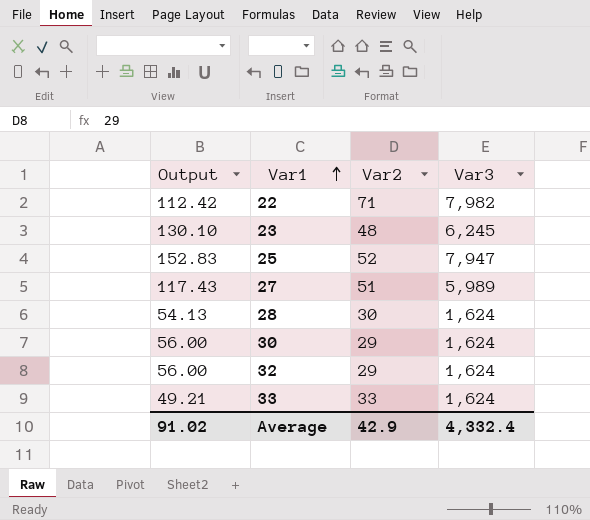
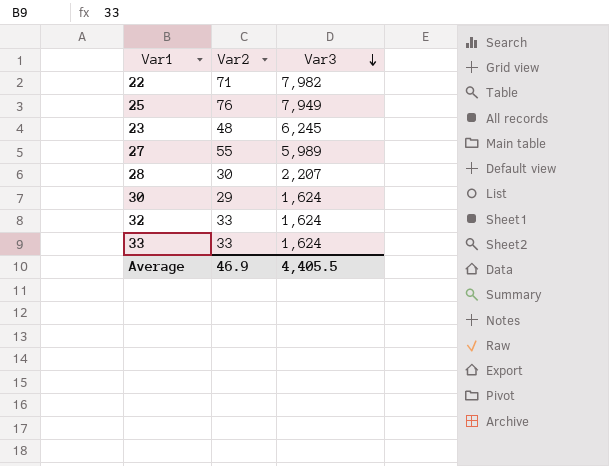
row order: Var1 ascending -> Var3 descending
column Output | formula: [Var3] / [Var2] -> none
25 | Var2: 52 -> 76
25 | Var3: 7,947 -> 7,949
27 | Var2: 51 -> 55
28 | Var3: 1,624 -> 2,207
32 | Var2: 29 -> 33
Average | Var2: 42.9 -> 46.9
Average | Var3: 4,332.4 -> 4,405.5

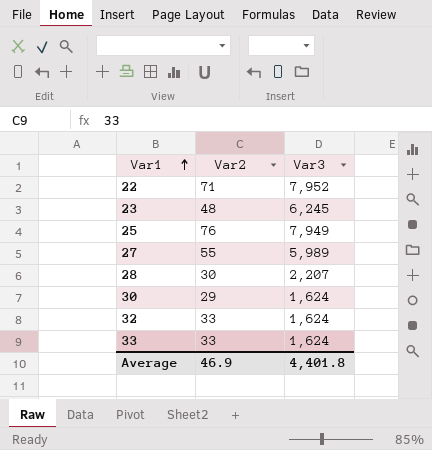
row order: Var3 descending -> Var1 ascending
22 | Var3: 7,982 -> 7,952
Average | Var3: 4,405.5 -> 4,401.8

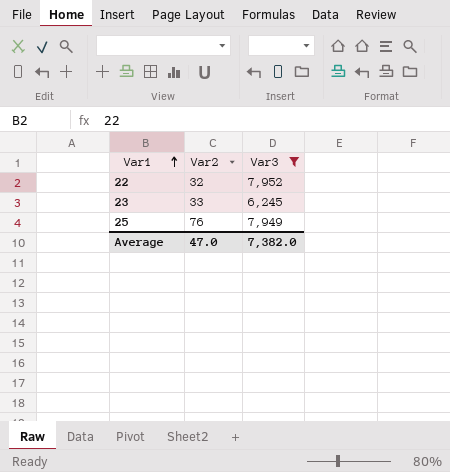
filter: none -> Var3 >= 6,245
22 | Var2: 71 -> 32
23 | Var2: 48 -> 33
Average | Var2: 46.9 -> 47.0
Average | Var3: 4,401.8 -> 7,382.0

